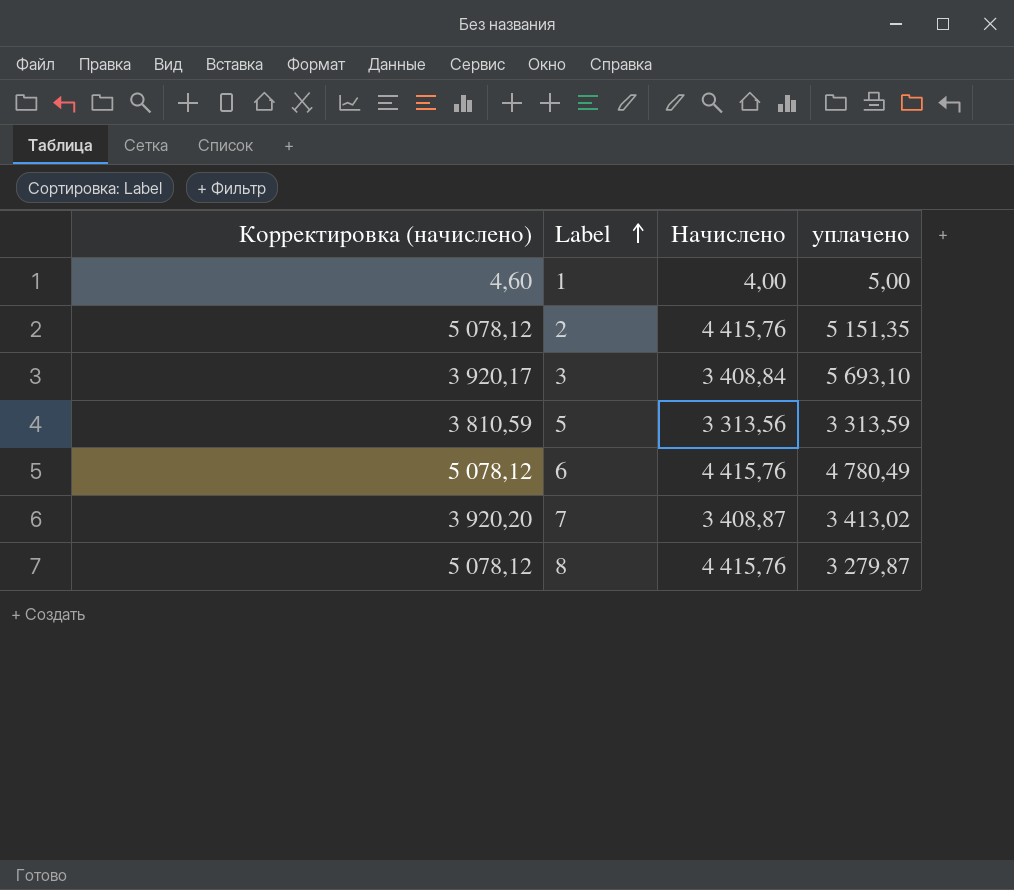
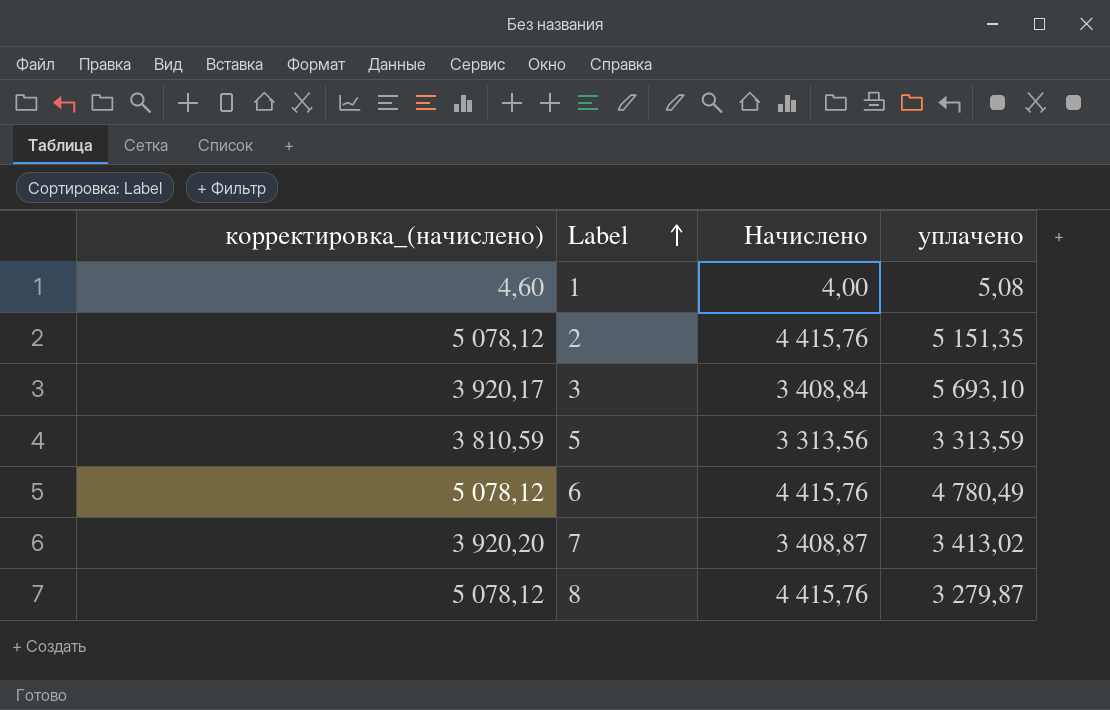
column name: Корректировка (начислено) -> корректировка_(начислено)
1 | уплачено: 5,00 -> 5,08

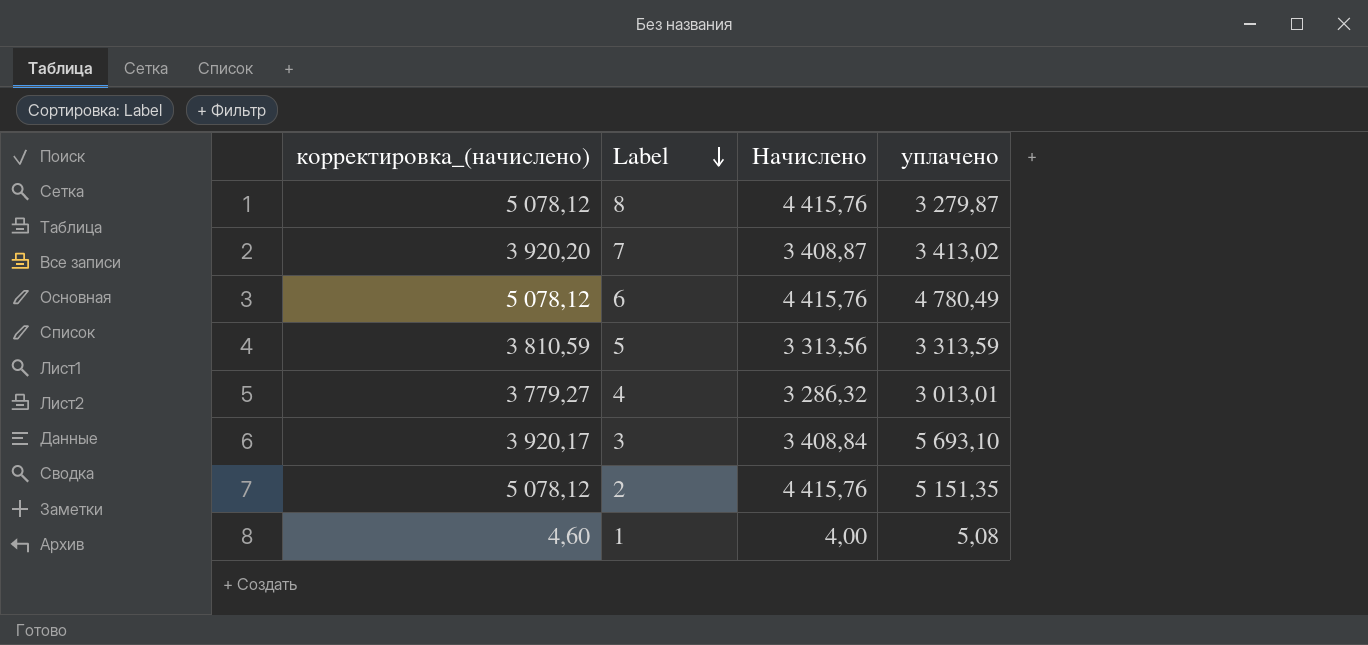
row order: Label ascending -> Label descending
row 4: none -> 3 779,27 | 3 286,32 | 3 013,01

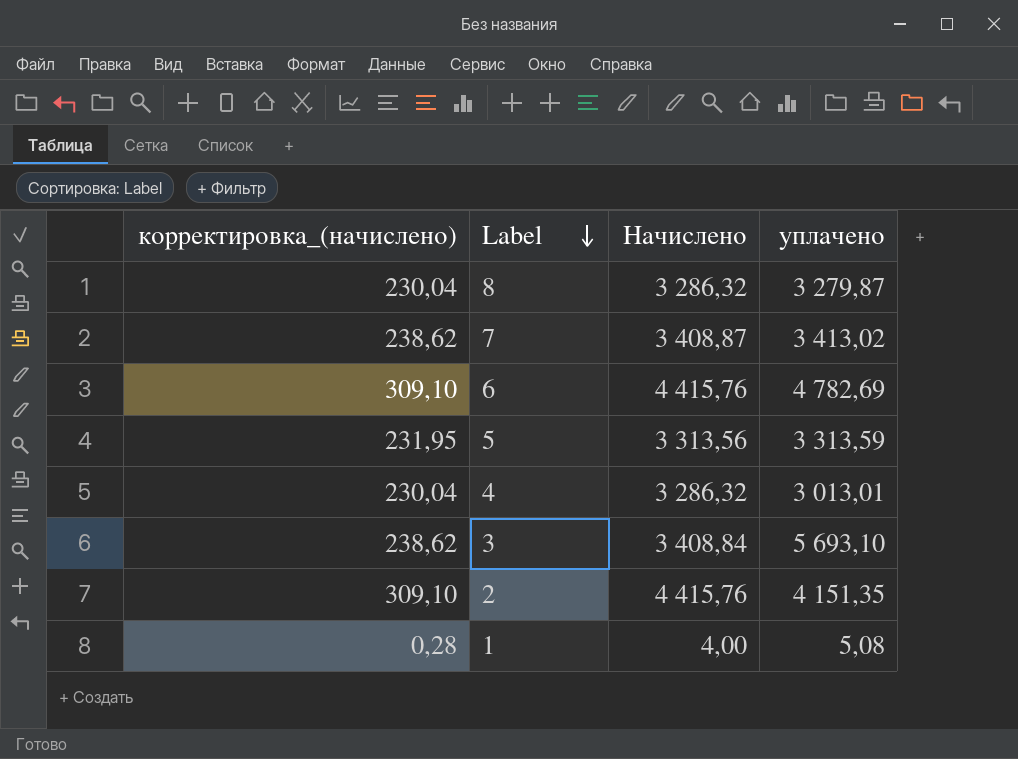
column корректировка_(начислено) | formula: [Начислено] * 1,15 -> [Начислено] * 0,07
8 | Начислено: 4 415,76 -> 3 286,32
6 | уплачено: 4 780,49 -> 4 782,69
2 | уплачено: 5 151,35 -> 4 151,35

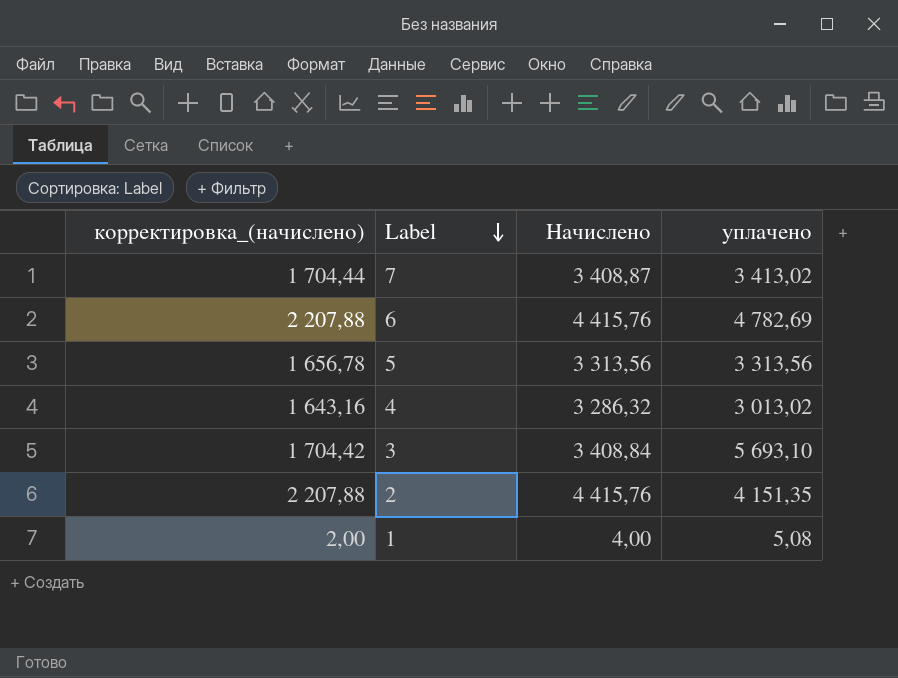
column корректировка_(начислено) | formula: [Начислено] * 0,07 -> [Начислено] * 0,5
row 8: 230,04 | 3 286,32 | 3 279,87 -> none
5 | уплачено: 3 313,59 -> 3 313,56
4 | уплачено: 3 013,01 -> 3 013,02

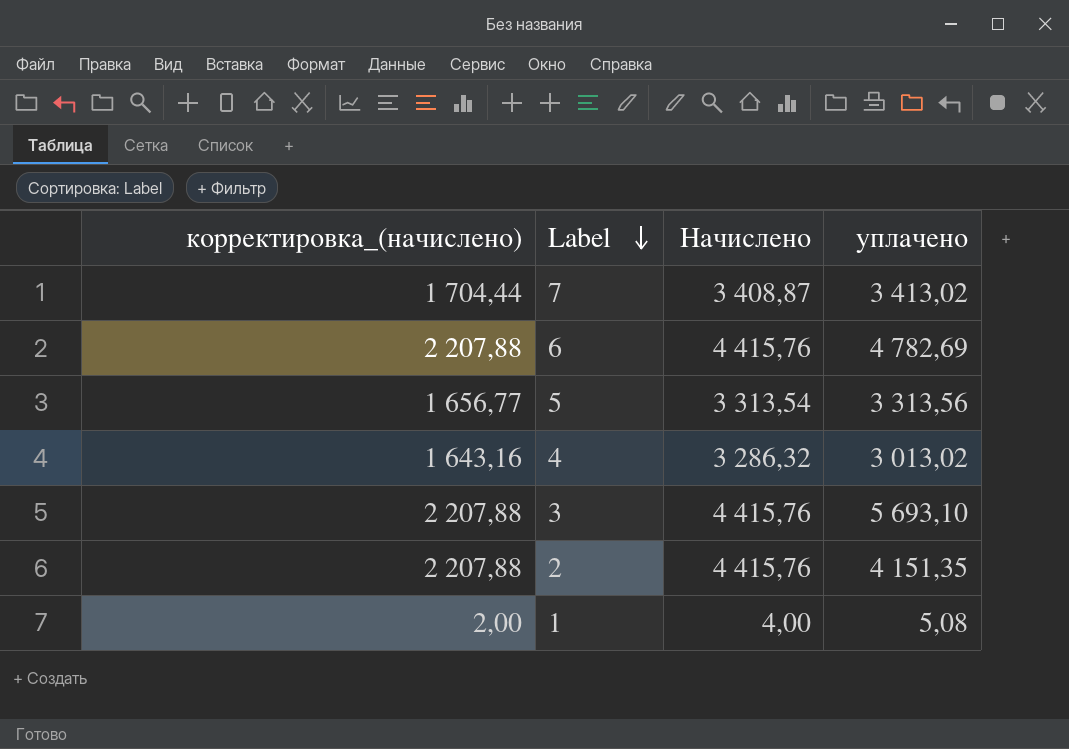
5 | корректировка_(начислено): 1 656,78 -> 1 656,77
5 | Начислено: 3 313,56 -> 3 313,54
3 | корректировка_(начислено): 1 704,42 -> 2 207,88
3 | Начислено: 3 408,84 -> 4 415,76

